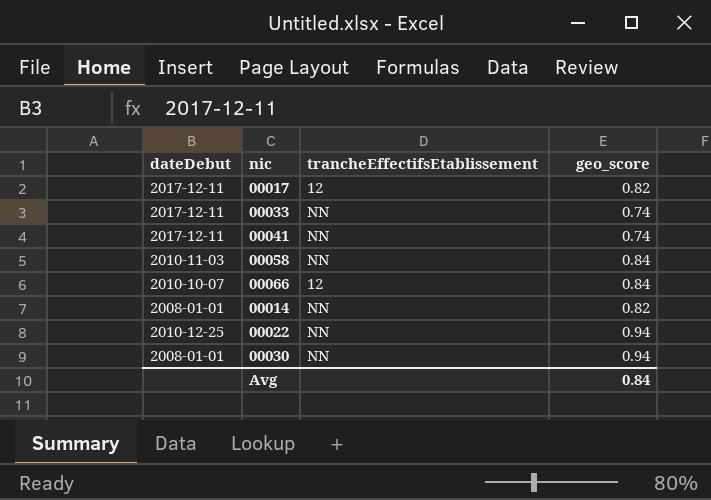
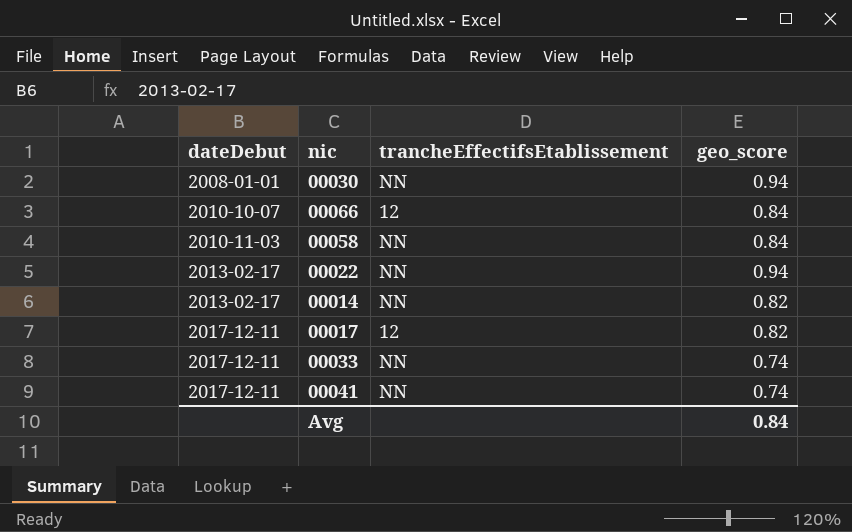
row order: none -> dateDebut ascending
00022 | dateDebut: 2010-12-25 -> 2013-02-17
00014 | dateDebut: 2008-01-01 -> 2013-02-17

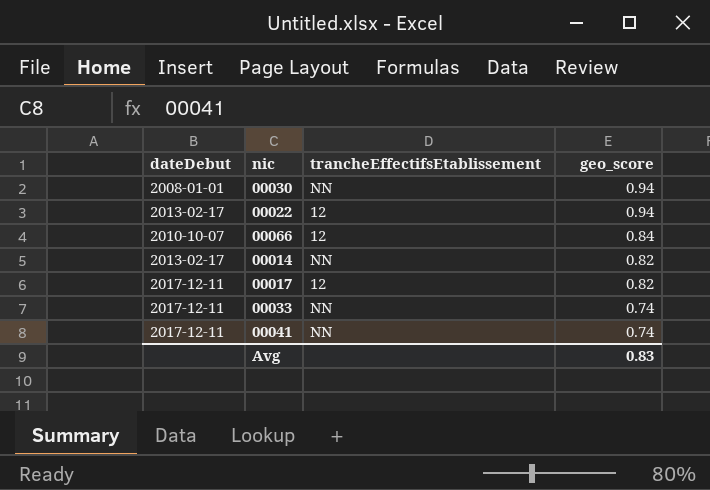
row order: dateDebut ascending -> geo_score descending
row 00058: 2010-11-03 | NN | 0.84 -> none
00022 | trancheEffectifsEtablissement: NN -> 12
Avg | geo_score: 0.84 -> 0.83

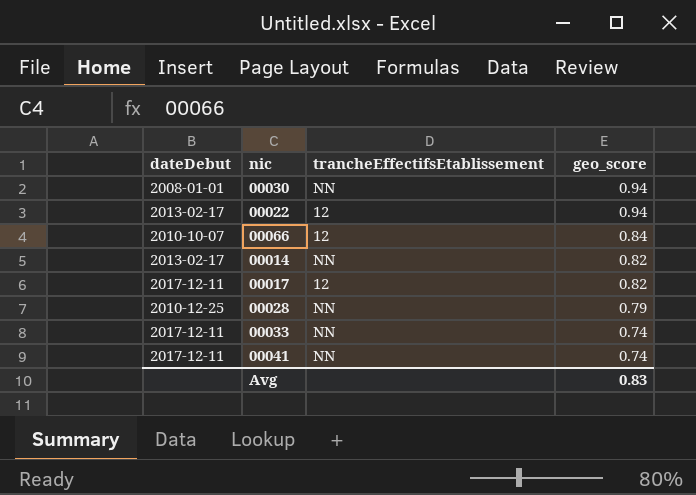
row 00028: none -> 2010-12-25 | NN | 0.79

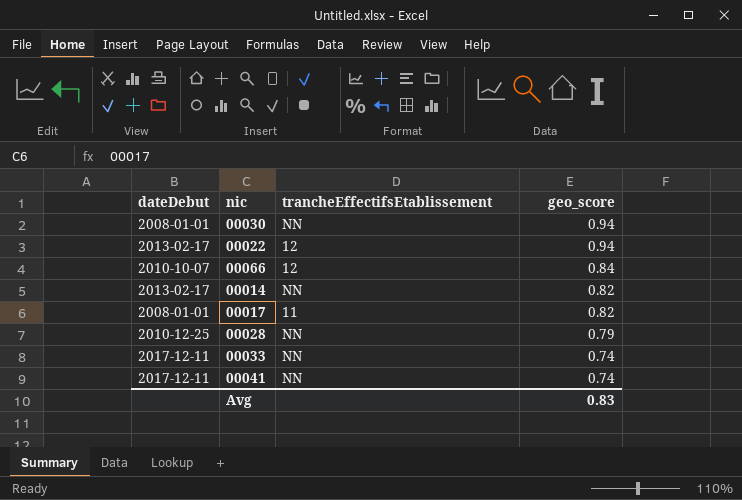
00017 | dateDebut: 2017-12-11 -> 2008-01-01
00017 | trancheEffectifsEtablissement: 12 -> 11

